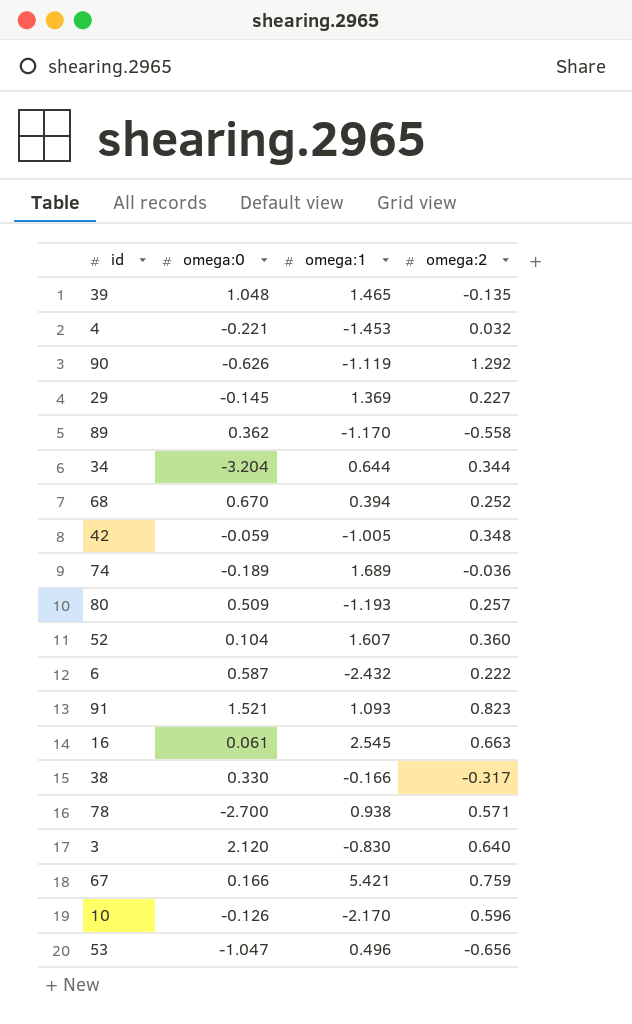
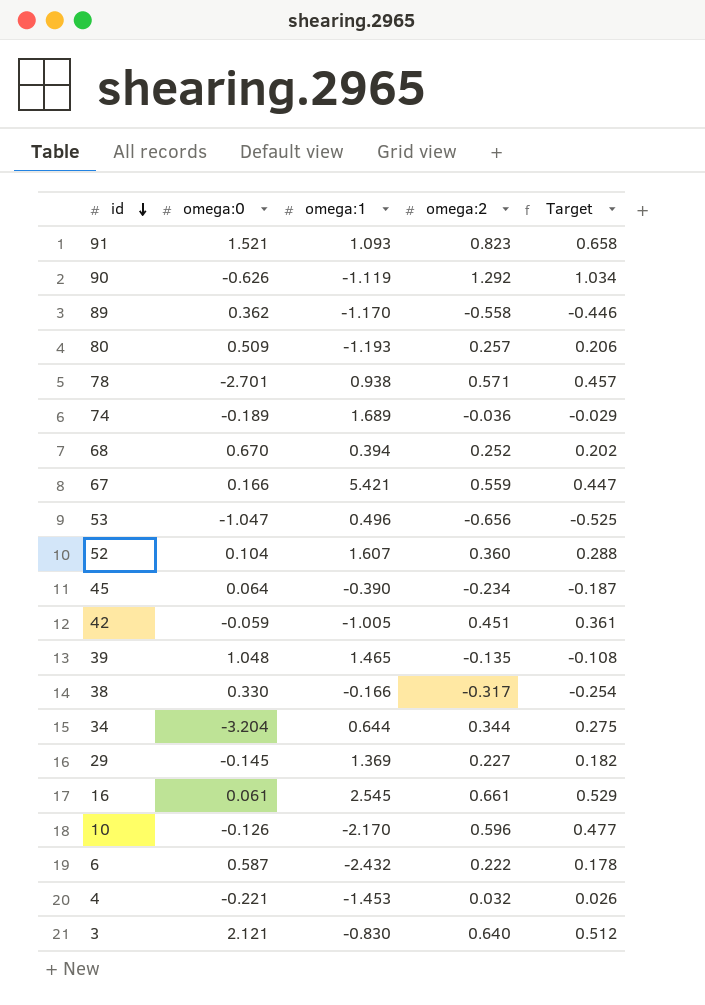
row order: none -> id descending
column Target | formula: none -> [omega:2] * 0.8
78 | omega:0: -2.700 -> -2.701
67 | omega:2: 0.759 -> 0.559
row 45: none -> 0.064 | -0.390 | -0.234 | -0.187
42 | omega:2: 0.348 -> 0.451
16 | omega:2: 0.663 -> 0.661
3 | omega:0: 2.120 -> 2.121

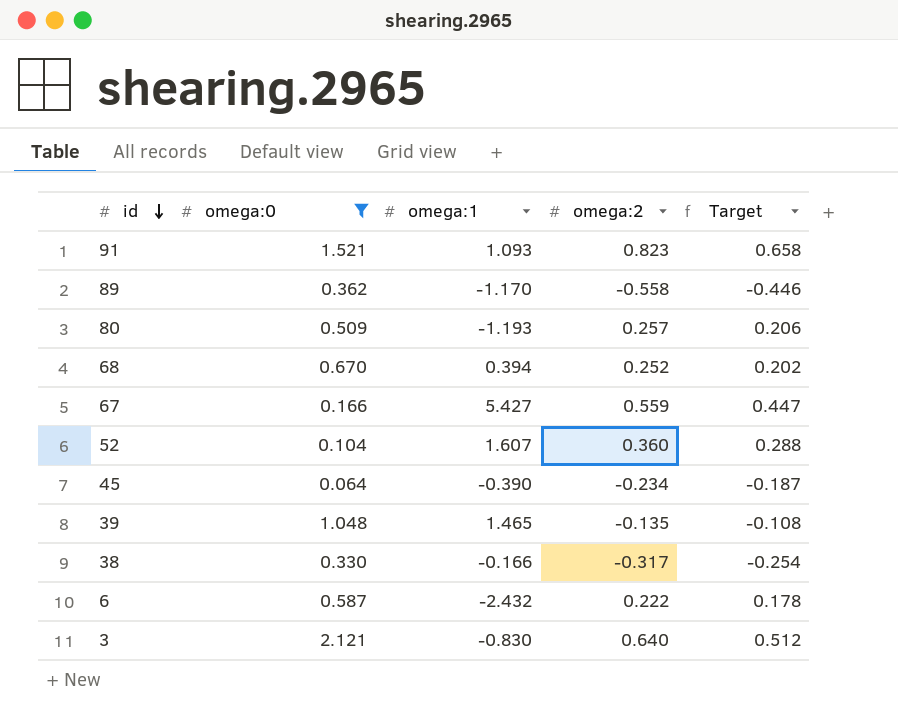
filter: none -> omega:0 >= 0.064
67 | omega:1: 5.421 -> 5.427

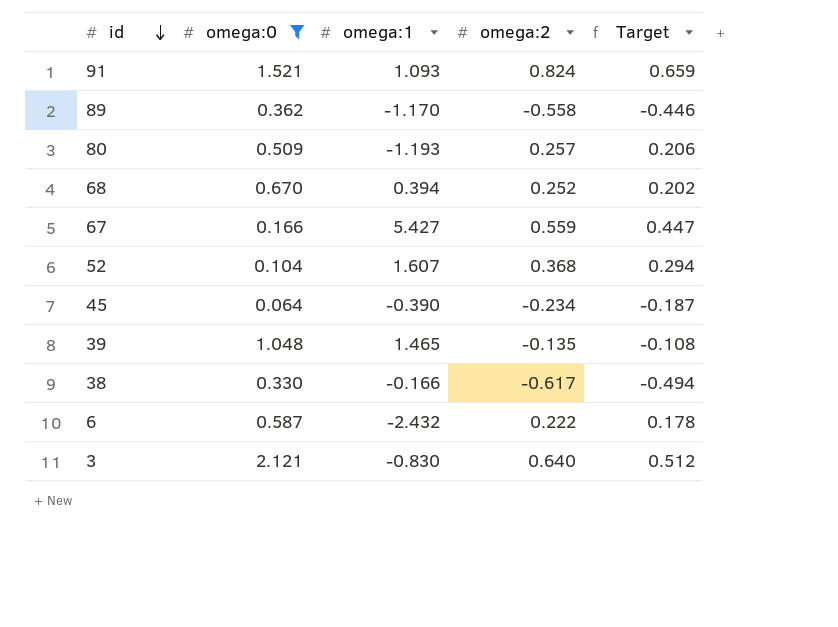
91 | omega:2: 0.823 -> 0.824
91 | Target: 0.658 -> 0.659
52 | omega:2: 0.360 -> 0.368
52 | Target: 0.288 -> 0.294
38 | omega:2: -0.317 -> -0.617
38 | Target: -0.254 -> -0.494

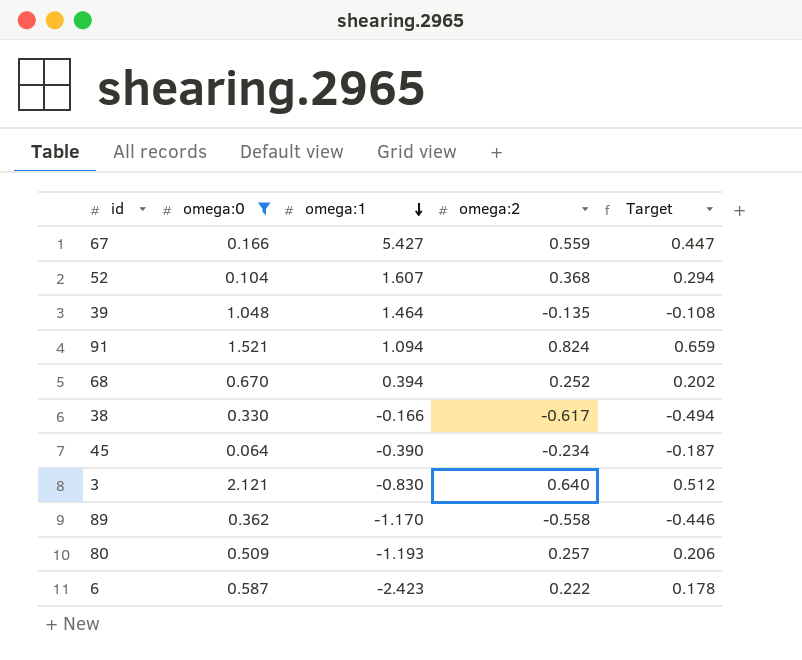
row order: id descending -> omega:1 descending
39 | omega:1: 1.465 -> 1.464
91 | omega:1: 1.093 -> 1.094
6 | omega:1: -2.432 -> -2.423

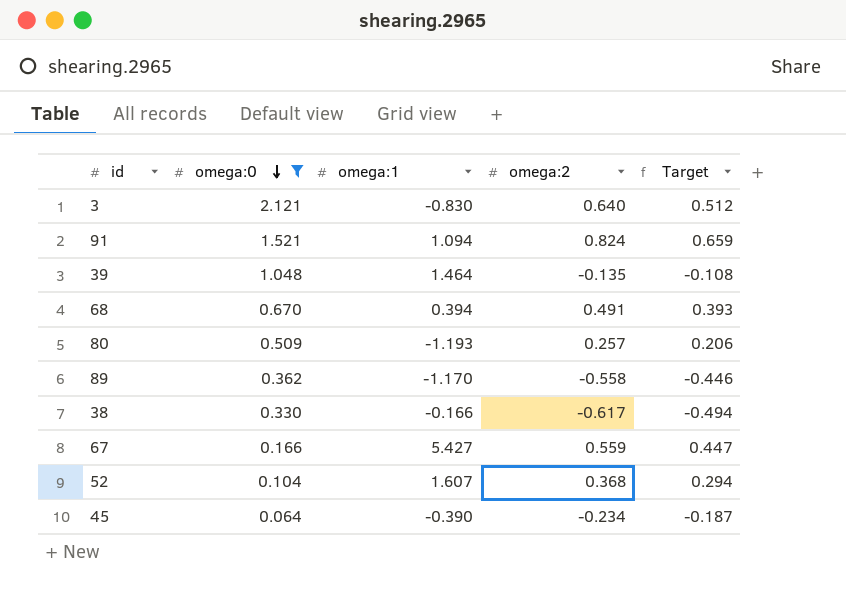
row order: omega:1 descending -> omega:0 descending
row 6: 0.587 | -2.423 | 0.222 | 0.178 -> none
68 | omega:2: 0.252 -> 0.491
68 | Target: 0.202 -> 0.393

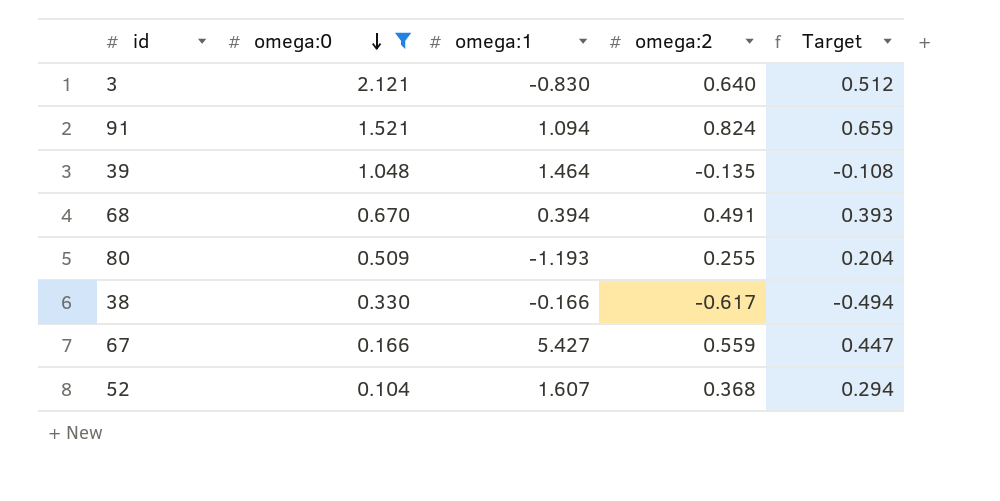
row 89: 0.362 | -1.170 | -0.558 | -0.446 -> none
row 45: 0.064 | -0.390 | -0.234 | -0.187 -> none
80 | omega:2: 0.257 -> 0.255
80 | Target: 0.206 -> 0.204

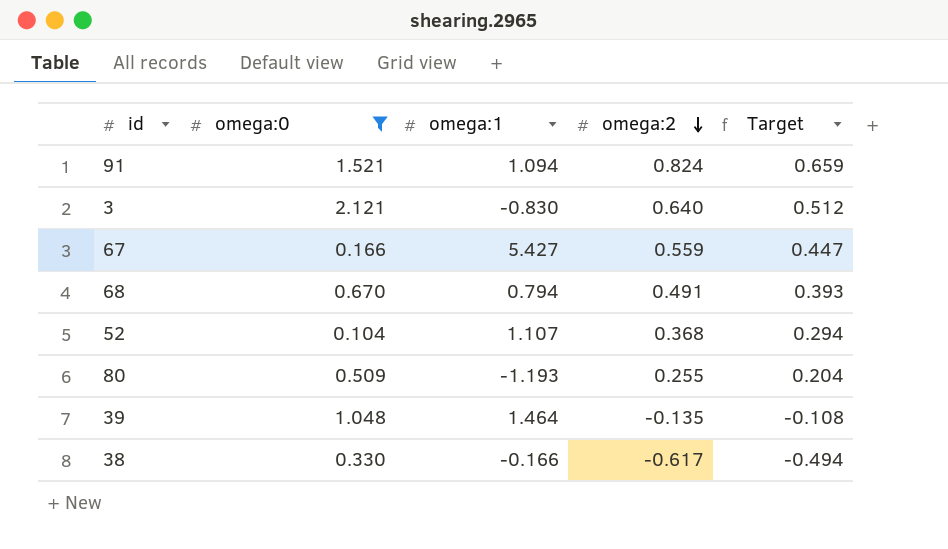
row order: omega:0 descending -> omega:2 descending
68 | omega:1: 0.394 -> 0.794
52 | omega:1: 1.607 -> 1.107

